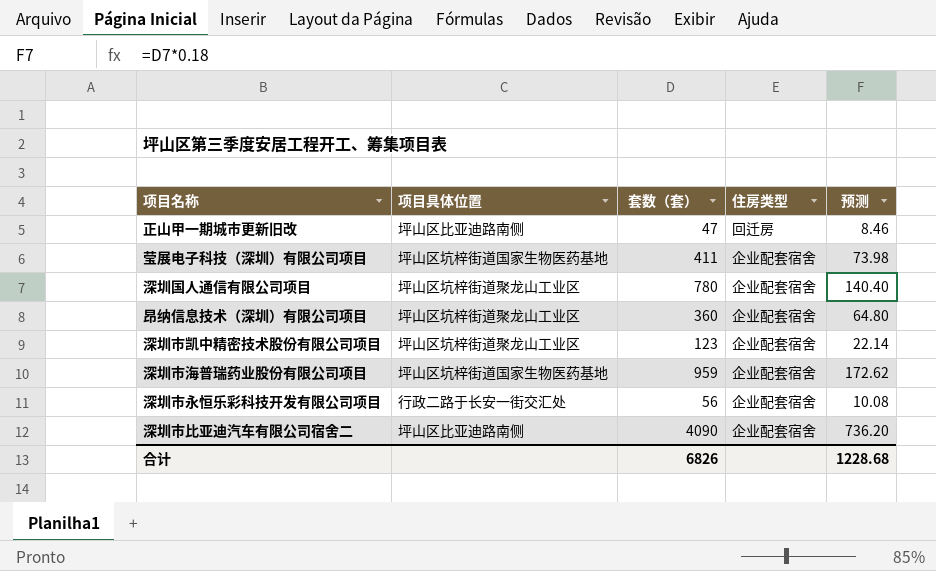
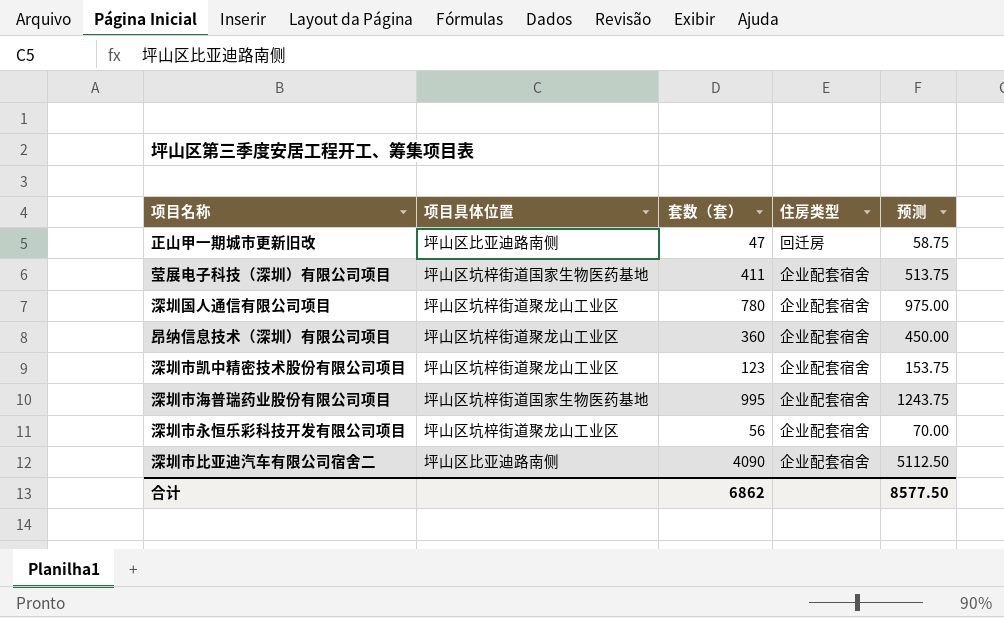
column 预测 | formula: [套数（套）] * 0.18 -> [套数（套）] * 1.25
深圳市海普瑞药业股份有限公司项目 | 套数（套）: 959 -> 995
深圳市永恒乐彩科技开发有限公司项目 | 项目具体位置: 行政二路于长安一街交汇处 -> 坪山区坑梓街道聚龙山工业区
合计 | 套数（套）: 6826 -> 6862
合计 | 预测: 1228.68 -> 8577.50

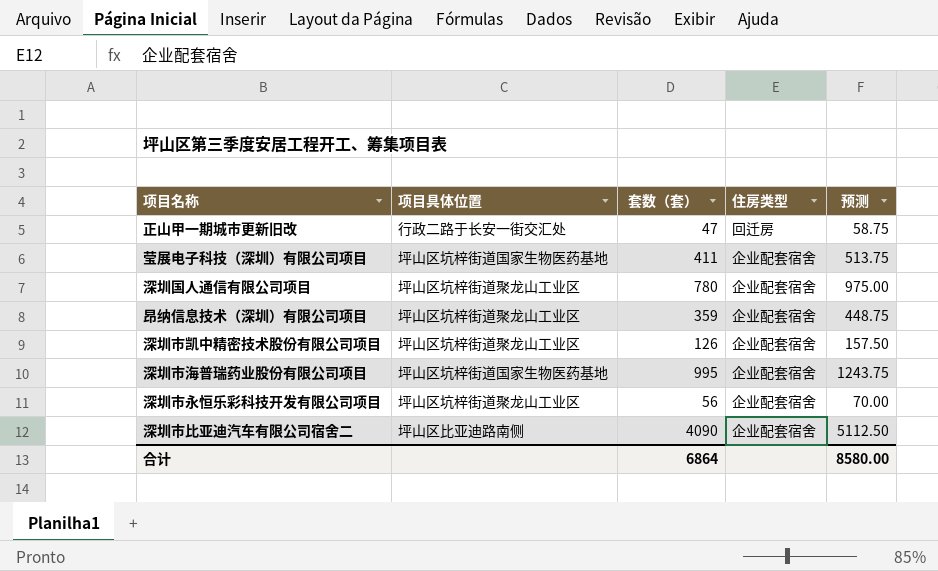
正山甲一期城市更新旧改 | 项目具体位置: 坪山区比亚迪路南侧 -> 行政二路于长安一街交汇处
昂纳信息技术（深圳）有限公司项目 | 套数（套）: 360 -> 359
昂纳信息技术（深圳）有限公司项目 | 预测: 450.00 -> 448.75
深圳市凯中精密技术股份有限公司项目 | 套数（套）: 123 -> 126
深圳市凯中精密技术股份有限公司项目 | 预测: 153.75 -> 157.50
合计 | 套数（套）: 6862 -> 6864
合计 | 预测: 8577.50 -> 8580.00

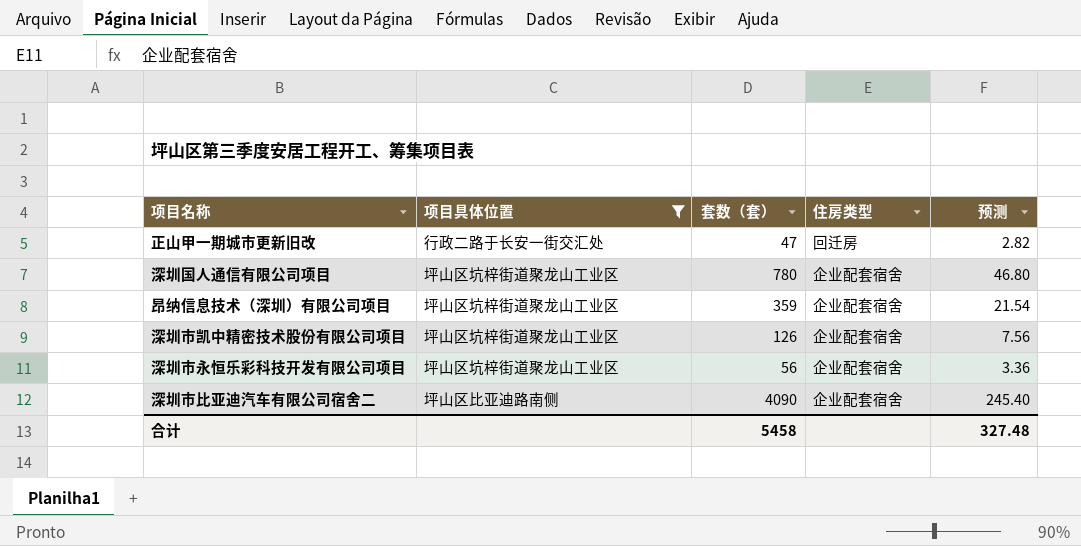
filter: none -> 项目具体位置 != 坪山区坑梓街道国家生物医药基地
column 预测 | formula: [套数（套）] * 1.25 -> [套数（套）] * 0.06
合计 | 套数（套）: 6864 -> 5458
合计 | 预测: 8580.00 -> 327.48

